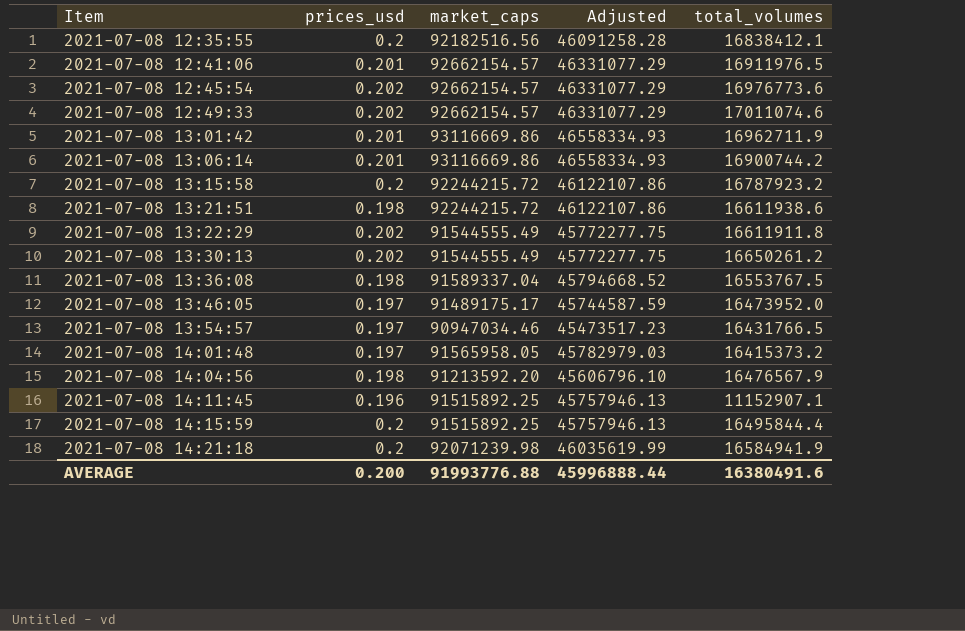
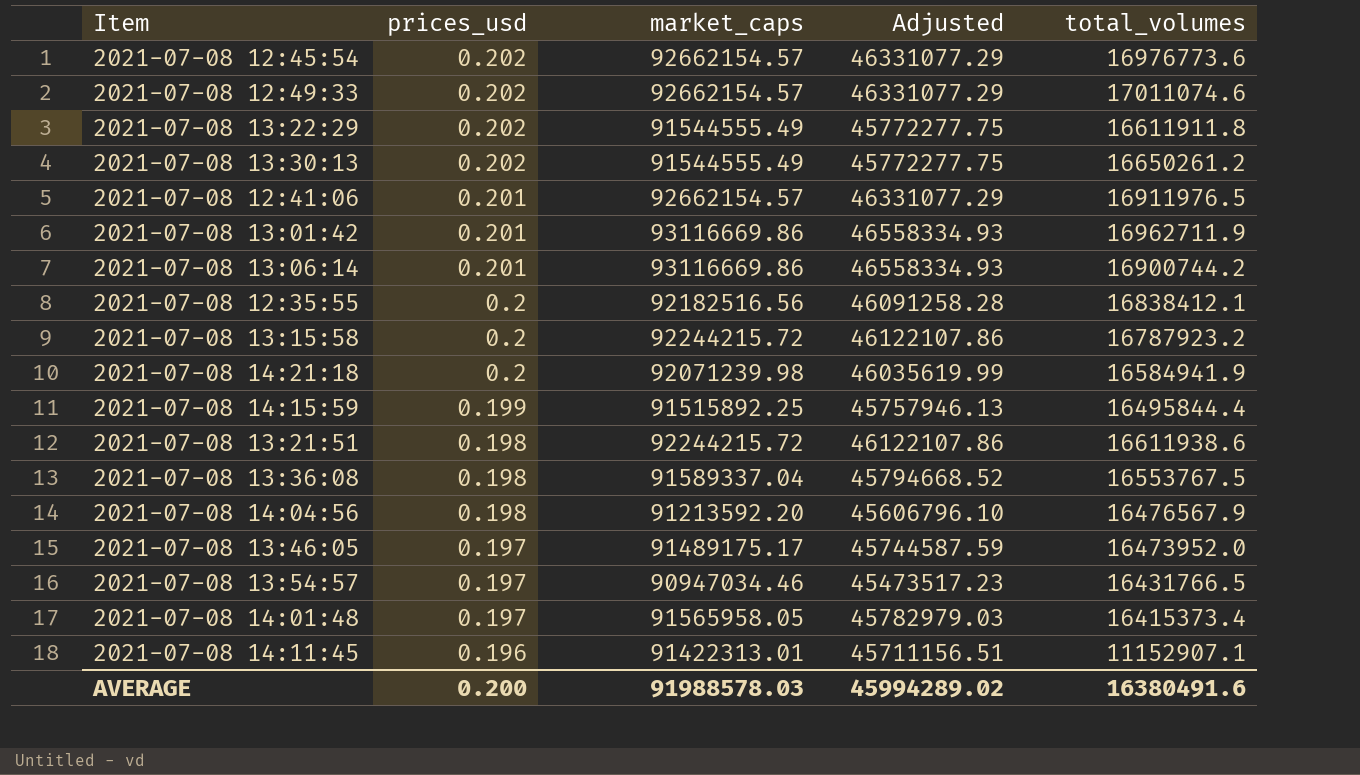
row order: Item ascending -> prices_usd descending
2021-07-08 14:15:59 | prices_usd: 0.2 -> 0.199
2021-07-08 14:01:48 | total_volumes: 16415373.2 -> 16415373.4
2021-07-08 14:11:45 | market_caps: 91515892.25 -> 91422313.01
2021-07-08 14:11:45 | Adjusted: 45757946.13 -> 45711156.51
AVERAGE | market_caps: 91993776.88 -> 91988578.03
AVERAGE | Adjusted: 45996888.44 -> 45994289.02

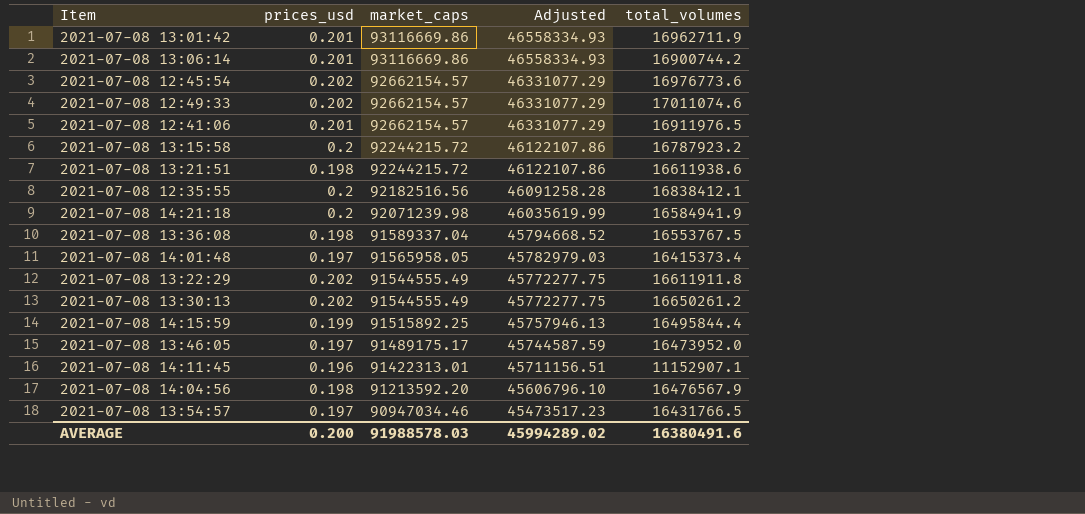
row order: prices_usd descending -> market_caps descending

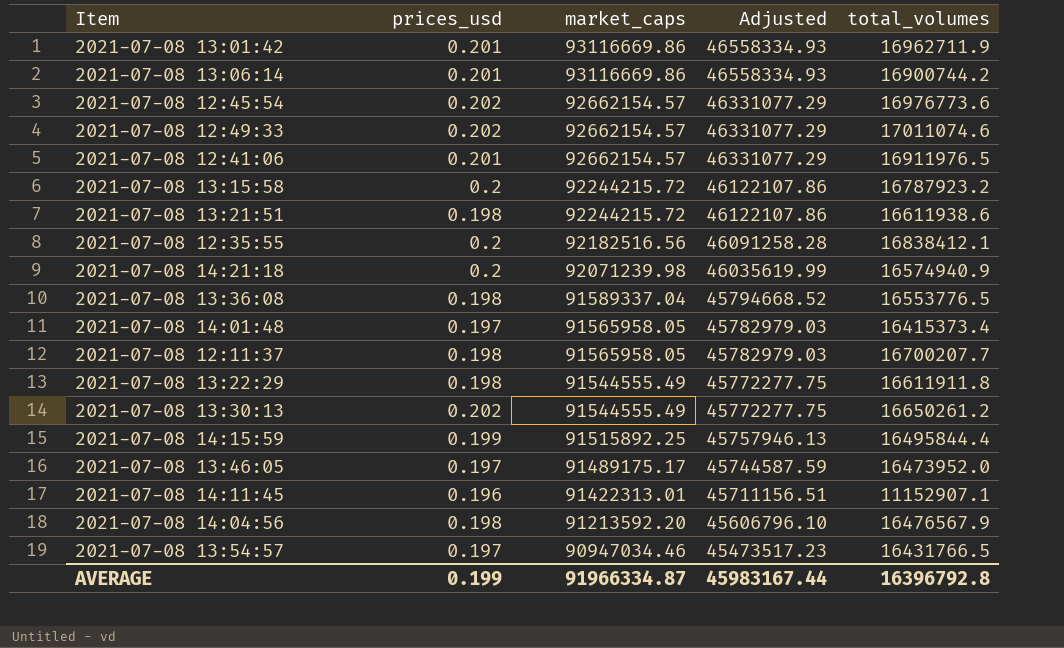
2021-07-08 14:21:18 | total_volumes: 16584941.9 -> 16574940.9
2021-07-08 13:36:08 | total_volumes: 16553767.5 -> 16553776.5
row 2021-07-08 12:11:37: none -> 0.198 | 91565958.05 | 45782979.03 | 16700207.7
2021-07-08 13:22:29 | prices_usd: 0.202 -> 0.198
AVERAGE | prices_usd: 0.200 -> 0.199
AVERAGE | market_caps: 91988578.03 -> 91966334.87
AVERAGE | Adjusted: 45994289.02 -> 45983167.44
AVERAGE | total_volumes: 16380491.6 -> 16396792.8

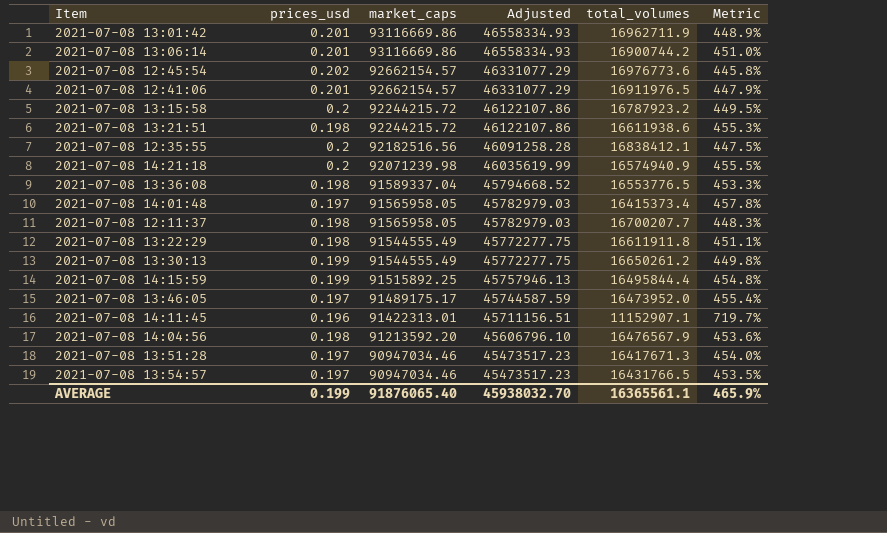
column Metric | formula: none -> ([market_caps] - [total_volumes]) / [total_volumes]
row 2021-07-08 12:49:33: 0.202 | 92662154.57 | 46331077.29 | 17011074.6 -> none
2021-07-08 13:30:13 | prices_usd: 0.202 -> 0.199
row 2021-07-08 13:51:28: none -> 0.197 | 90947034.46 | 45473517.23 | 16417671.3 | 454.0%
AVERAGE | market_caps: 91966334.87 -> 91876065.40
AVERAGE | Adjusted: 45983167.44 -> 45938032.70
AVERAGE | total_volumes: 16396792.8 -> 16365561.1

